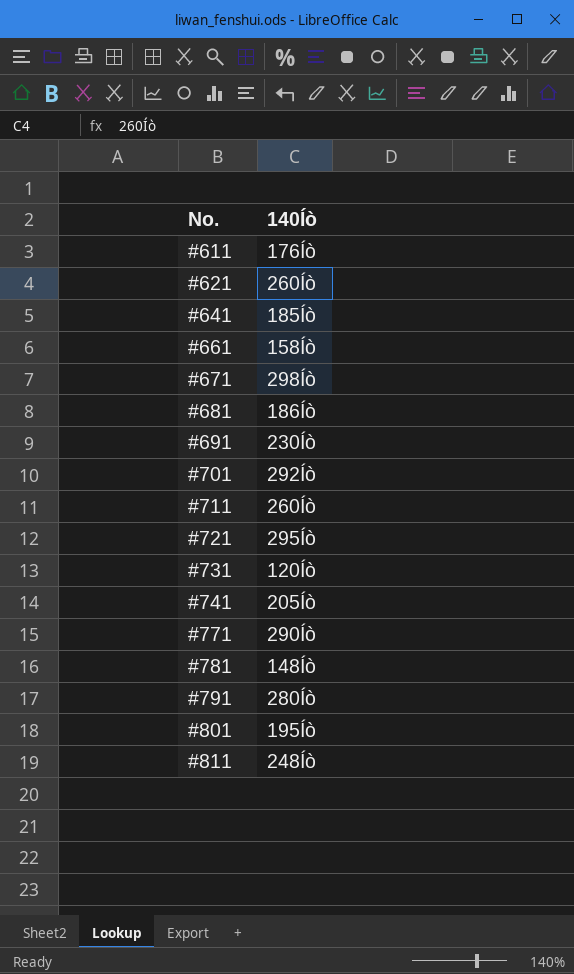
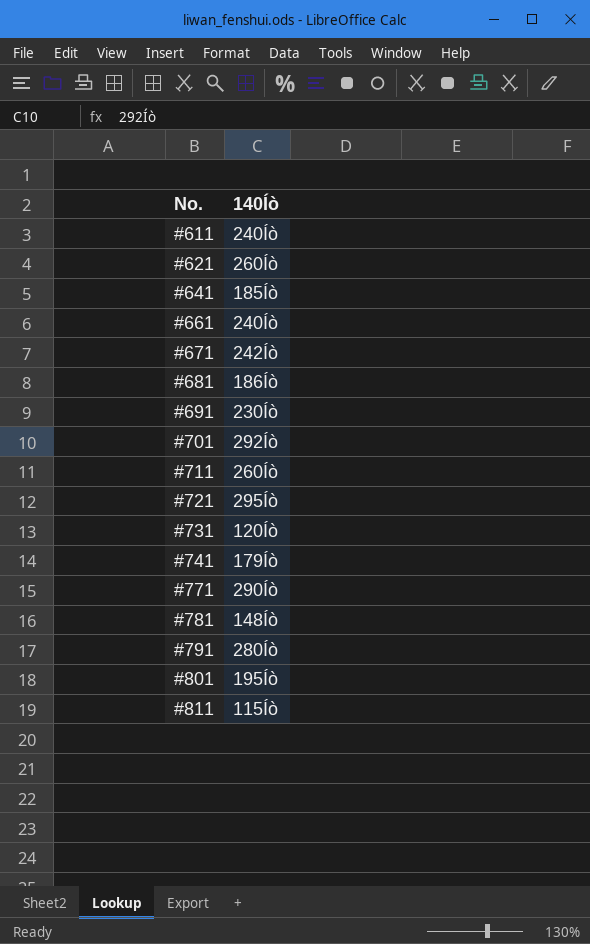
#611 | 140Íò: 176Íò -> 240Íò
#661 | 140Íò: 158Íò -> 240Íò
#671 | 140Íò: 298Íò -> 242Íò
#741 | 140Íò: 205Íò -> 179Íò
#811 | 140Íò: 248Íò -> 115Íò

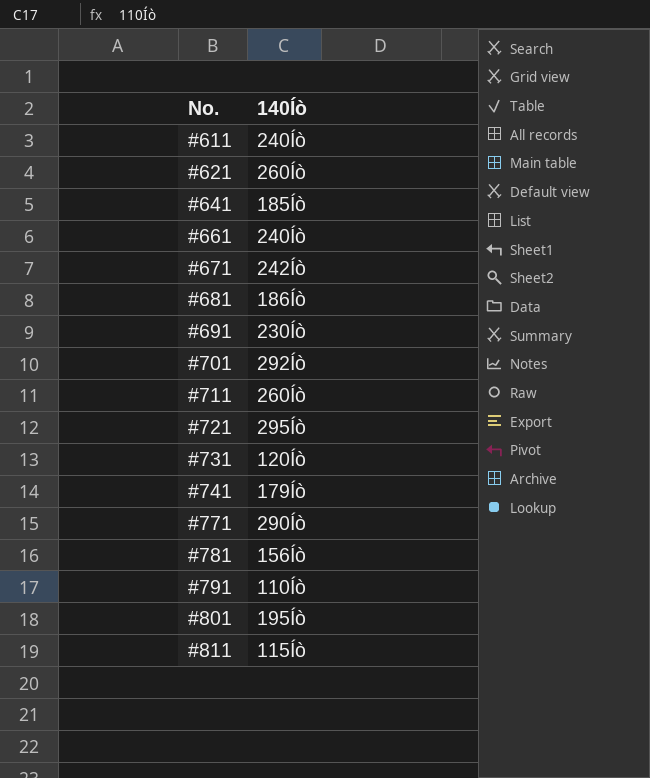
#781 | 140Íò: 148Íò -> 156Íò
#791 | 140Íò: 280Íò -> 110Íò

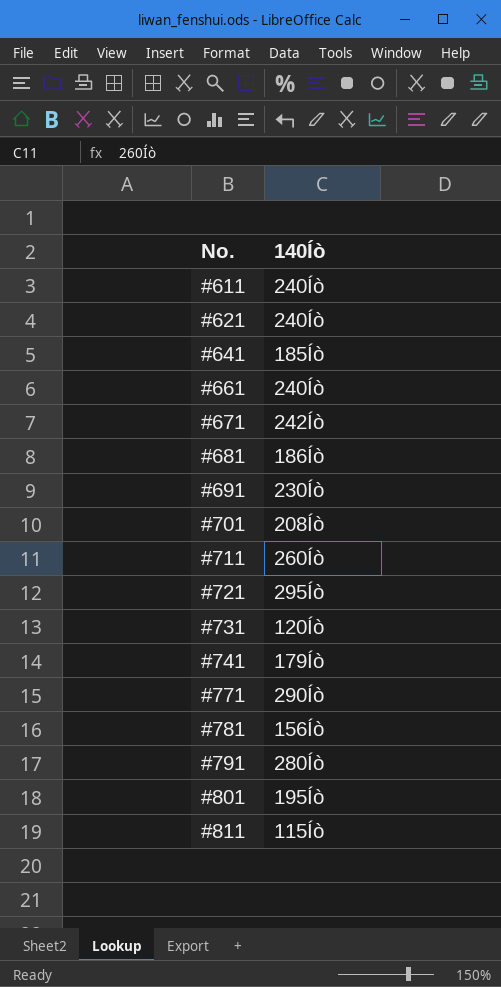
#621 | 140Íò: 260Íò -> 240Íò
#701 | 140Íò: 292Íò -> 208Íò
#791 | 140Íò: 110Íò -> 280Íò

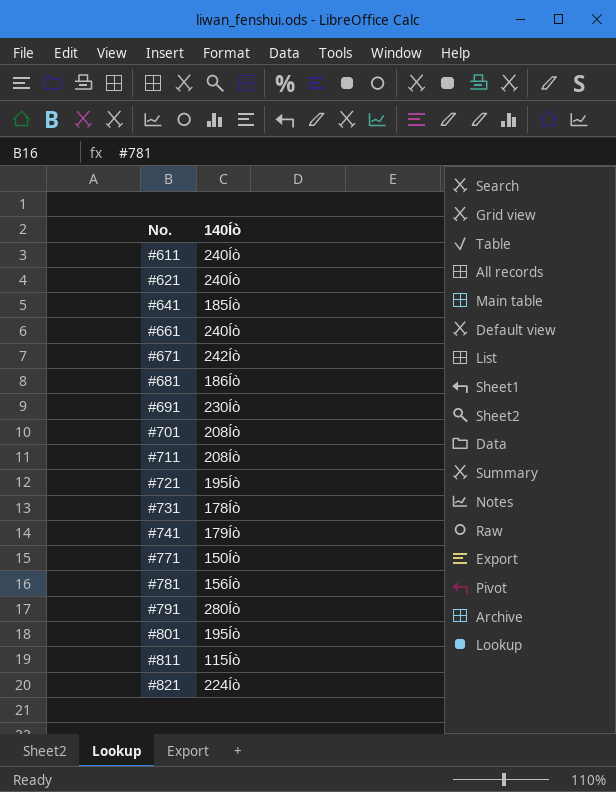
#711 | 140Íò: 260Íò -> 208Íò
#721 | 140Íò: 295Íò -> 195Íò
#731 | 140Íò: 120Íò -> 178Íò
#771 | 140Íò: 290Íò -> 150Íò
row #821: none -> 224Íò

